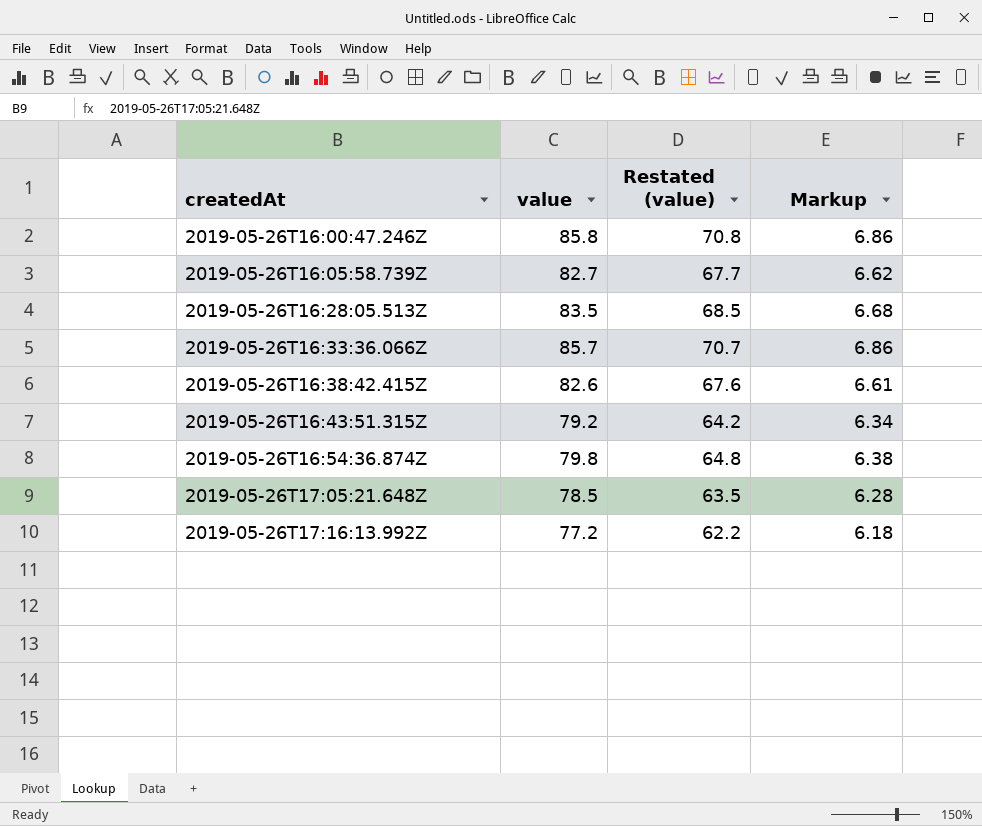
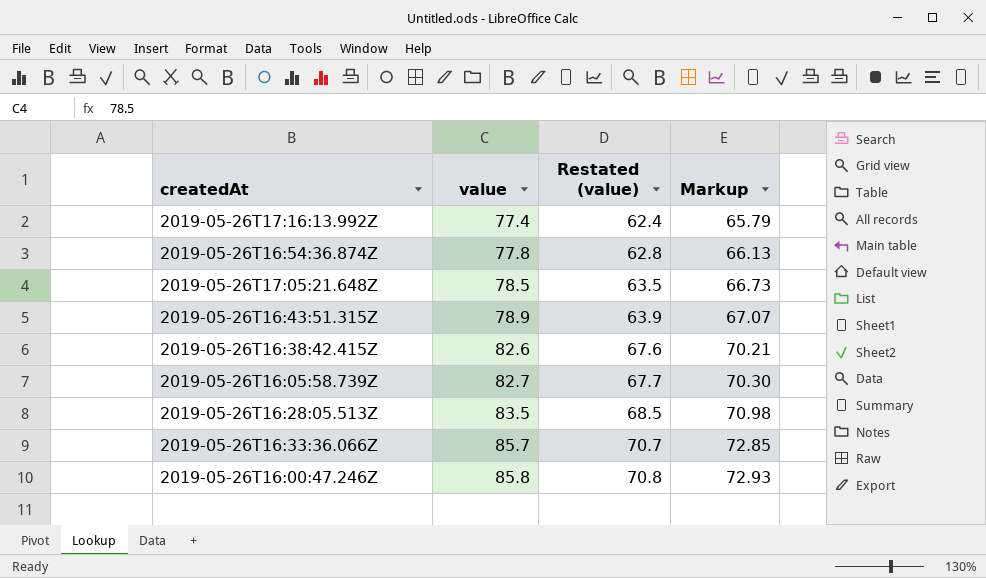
row order: createdAt ascending -> value ascending
column Markup | formula: [value] * 0.08 -> [value] * 0.85
2019-05-26T17:16:13.992Z | value: 77.2 -> 77.4
2019-05-26T17:16:13.992Z | Restated (value): 62.2 -> 62.4
2019-05-26T16:54:36.874Z | value: 79.8 -> 77.8
2019-05-26T16:54:36.874Z | Restated (value): 64.8 -> 62.8
2019-05-26T16:43:51.315Z | value: 79.2 -> 78.9
2019-05-26T16:43:51.315Z | Restated (value): 64.2 -> 63.9

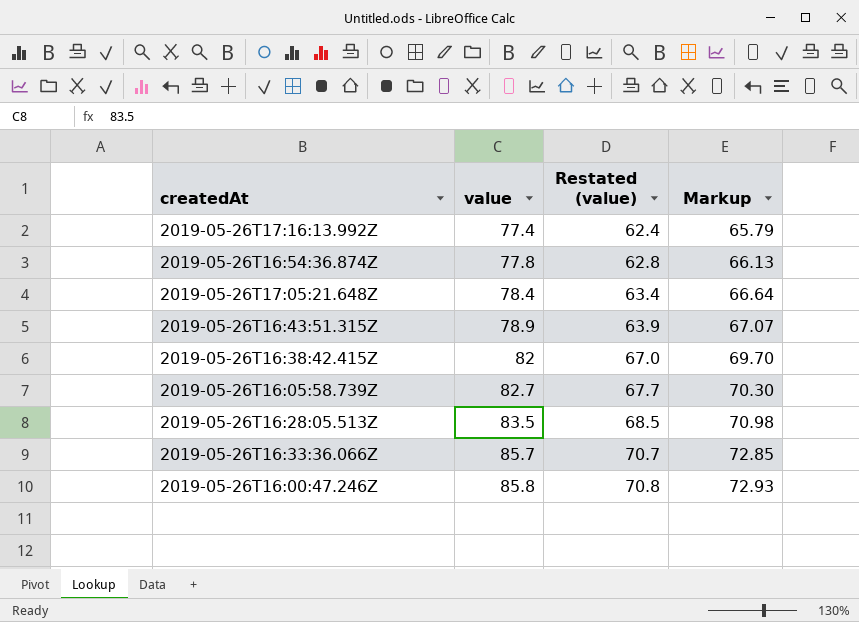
2019-05-26T17:05:21.648Z | value: 78.5 -> 78.4
2019-05-26T17:05:21.648Z | Restated (value): 63.5 -> 63.4
2019-05-26T17:05:21.648Z | Markup: 66.73 -> 66.64
2019-05-26T16:38:42.415Z | value: 82.6 -> 82
2019-05-26T16:38:42.415Z | Restated (value): 67.6 -> 67.0
2019-05-26T16:38:42.415Z | Markup: 70.21 -> 69.70

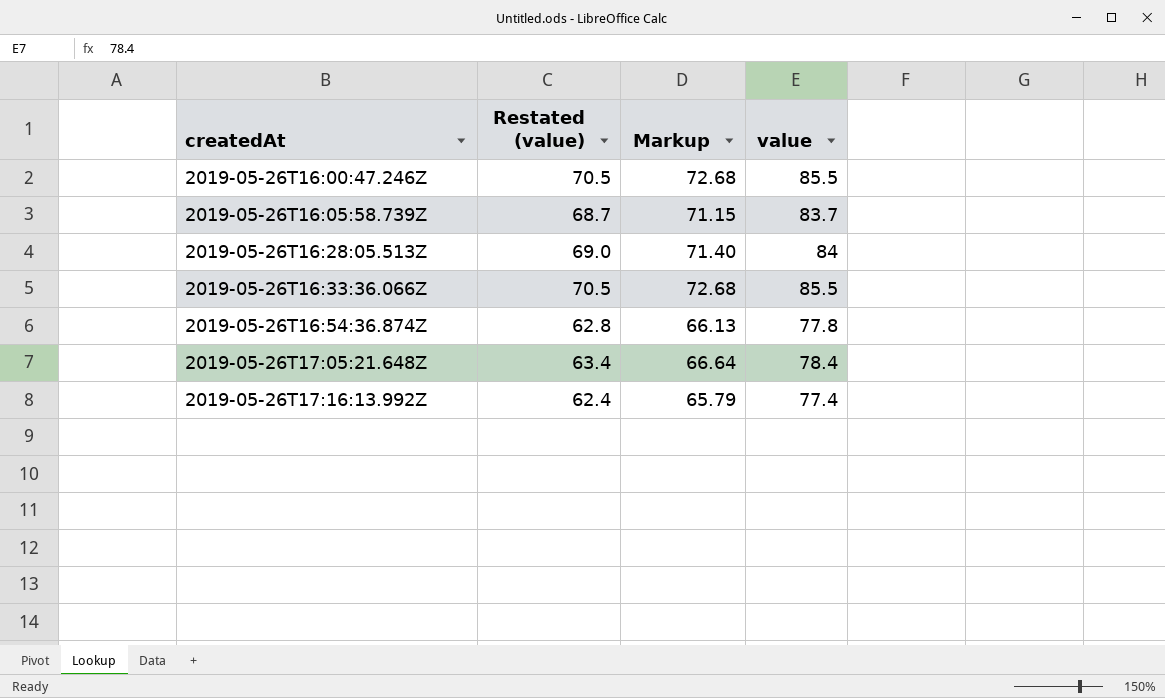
row order: value ascending -> createdAt ascending
column value | position: 2 -> 4
row 2019-05-26T16:43:51.315Z: 78.9 | 63.9 | 67.07 -> none
row 2019-05-26T16:38:42.415Z: 82 | 67.0 | 69.70 -> none
2019-05-26T16:00:47.246Z | Restated (value): 70.8 -> 70.5
2019-05-26T16:00:47.246Z | Markup: 72.93 -> 72.68
2019-05-26T16:00:47.246Z | value: 85.8 -> 85.5
2019-05-26T16:05:58.739Z | Restated (value): 67.7 -> 68.7
2019-05-26T16:05:58.739Z | Markup: 70.30 -> 71.15
2019-05-26T16:05:58.739Z | value: 82.7 -> 83.7
2019-05-26T16:28:05.513Z | Restated (value): 68.5 -> 69.0
2019-05-26T16:28:05.513Z | Markup: 70.98 -> 71.40
2019-05-26T16:28:05.513Z | value: 83.5 -> 84
2019-05-26T16:33:36.066Z | Restated (value): 70.7 -> 70.5
2019-05-26T16:33:36.066Z | Markup: 72.85 -> 72.68
2019-05-26T16:33:36.066Z | value: 85.7 -> 85.5

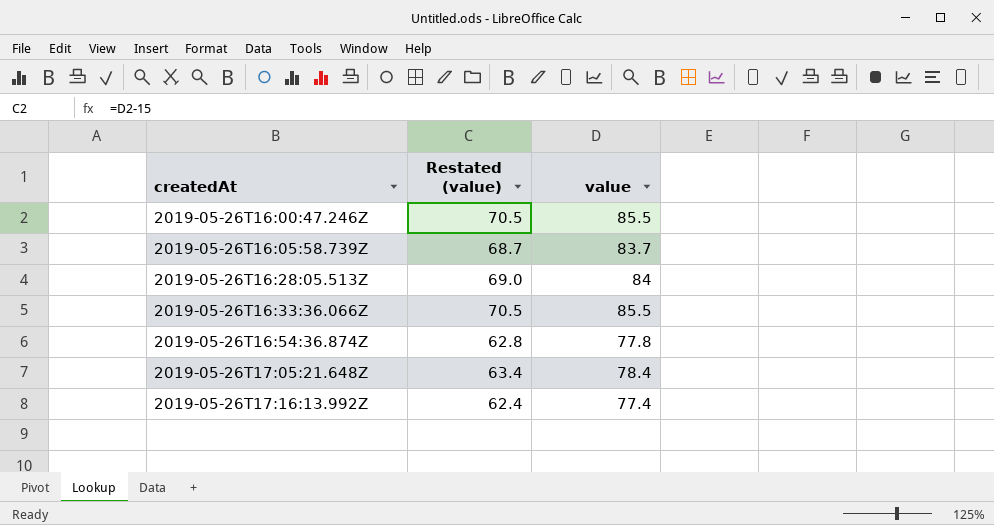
column Markup | formula: [value] * 0.85 -> none

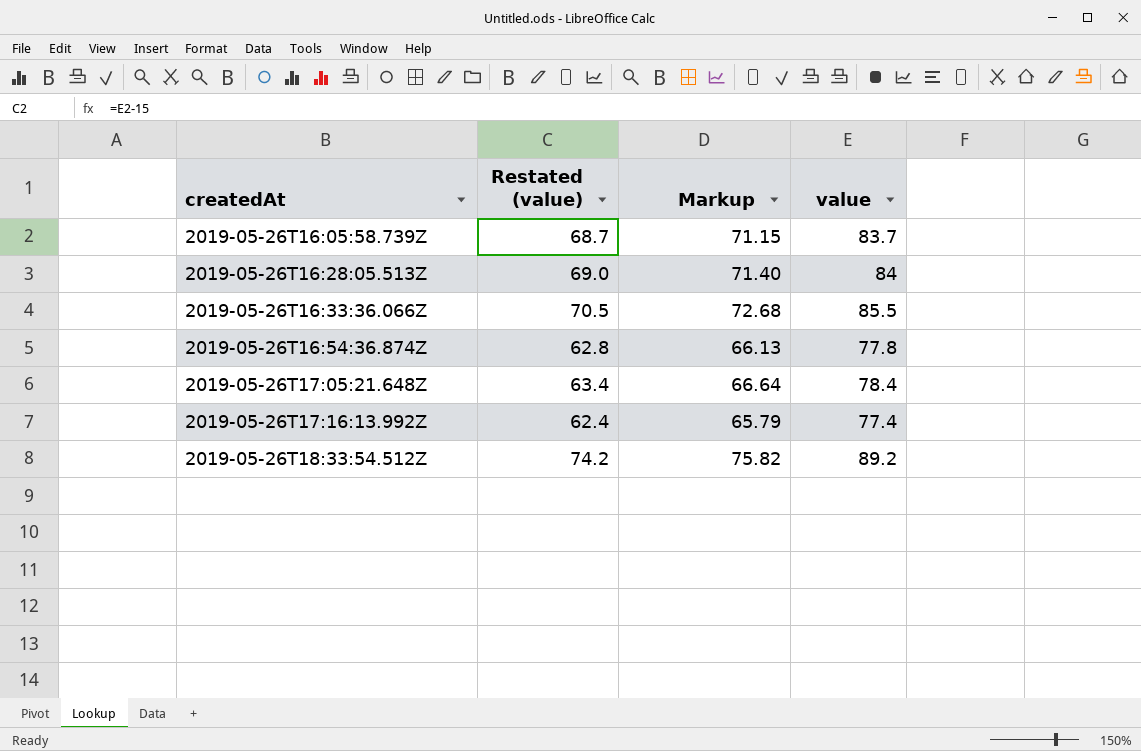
column Markup | formula: none -> [value] * 0.85
row 2019-05-26T16:00:47.246Z: 70.5 | 85.5 -> none
row 2019-05-26T18:33:54.512Z: none -> 74.2 | 75.82 | 89.2

